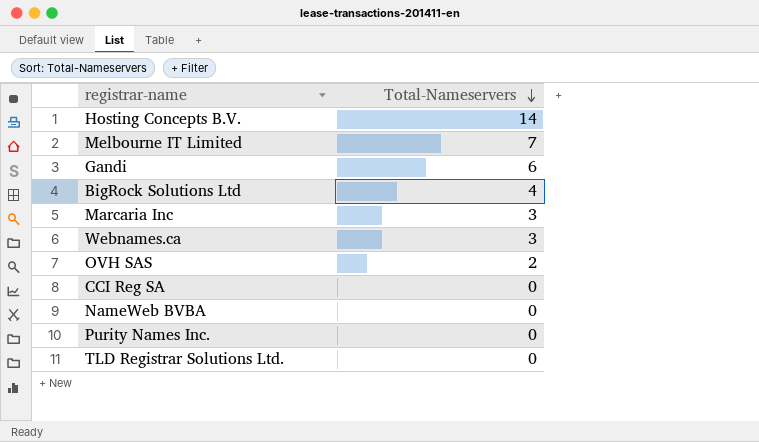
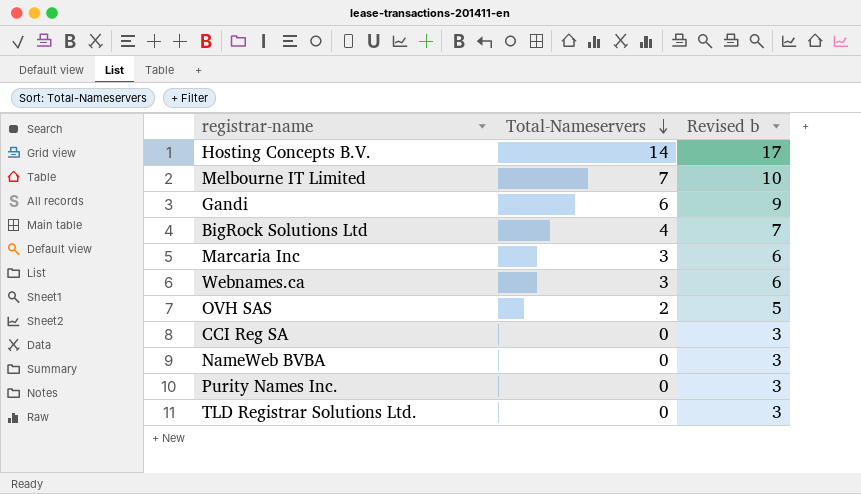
column Revised b | formula: none -> [Total-Nameservers] + 3

